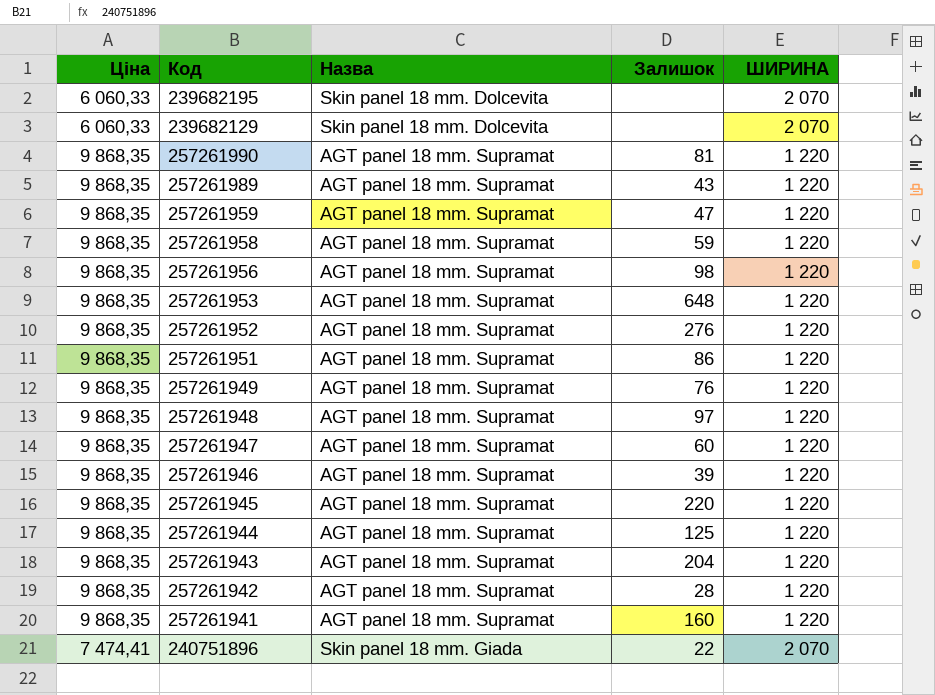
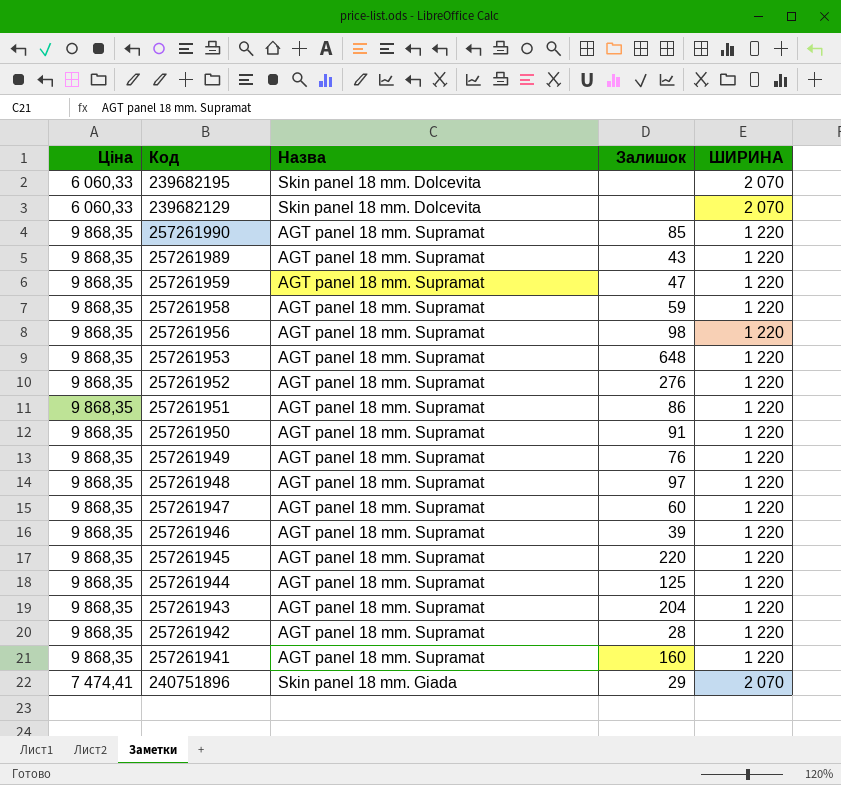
257261990 | Залишок: 81 -> 85
row 257261950: none -> 9 868,35 | AGT panel 18 mm. Supramat | 91 | 1 220
240751896 | Залишок: 22 -> 29

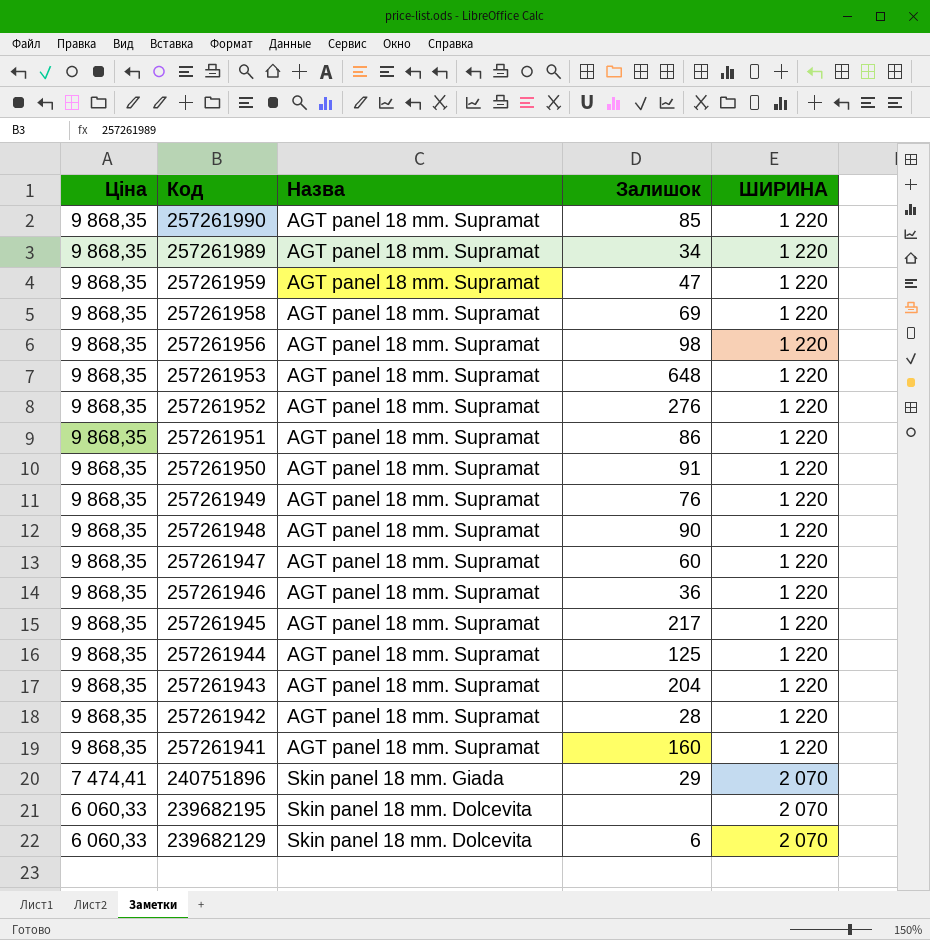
row order: none -> Ціна descending
257261989 | Залишок: 43 -> 34
257261958 | Залишок: 59 -> 69
257261948 | Залишок: 97 -> 90
257261946 | Залишок: 39 -> 36
257261945 | Залишок: 220 -> 217
239682129 | Залишок: none -> 6

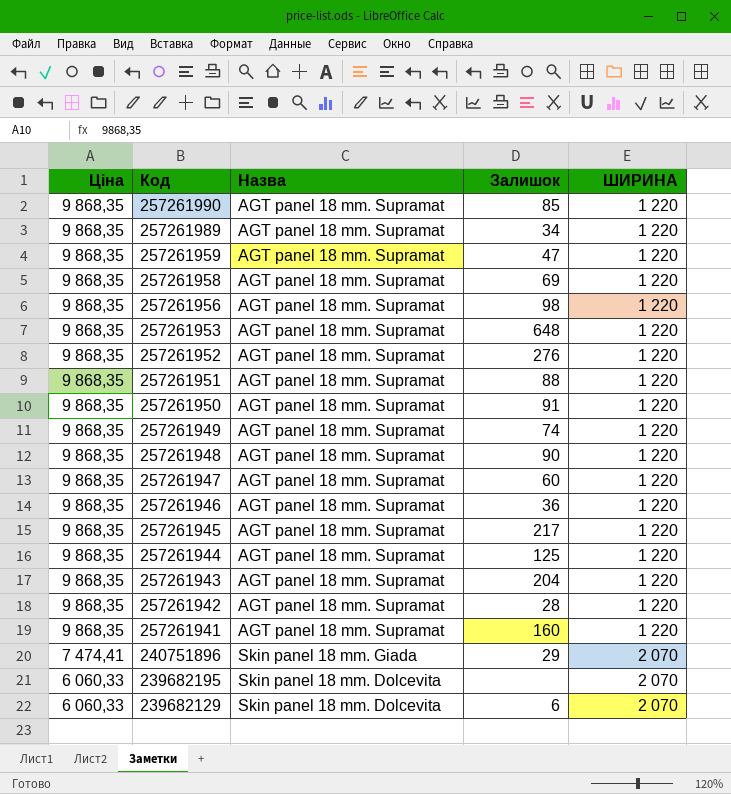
257261951 | Залишок: 86 -> 88
257261949 | Залишок: 76 -> 74

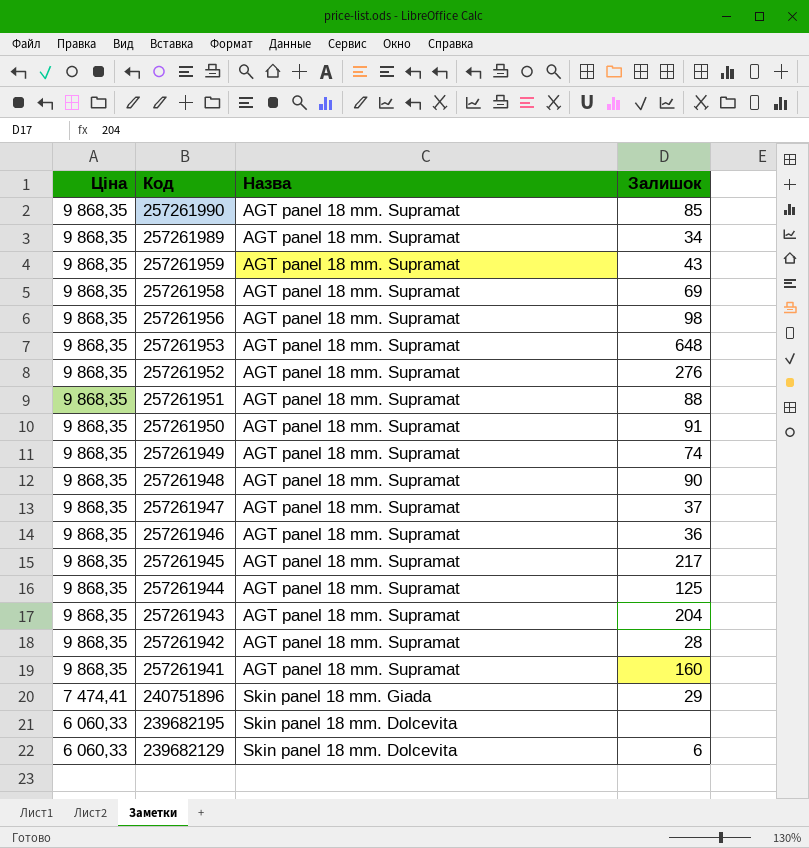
column ШИРИНА | position: 5 -> none
257261959 | Залишок: 47 -> 43
257261947 | Залишок: 60 -> 37

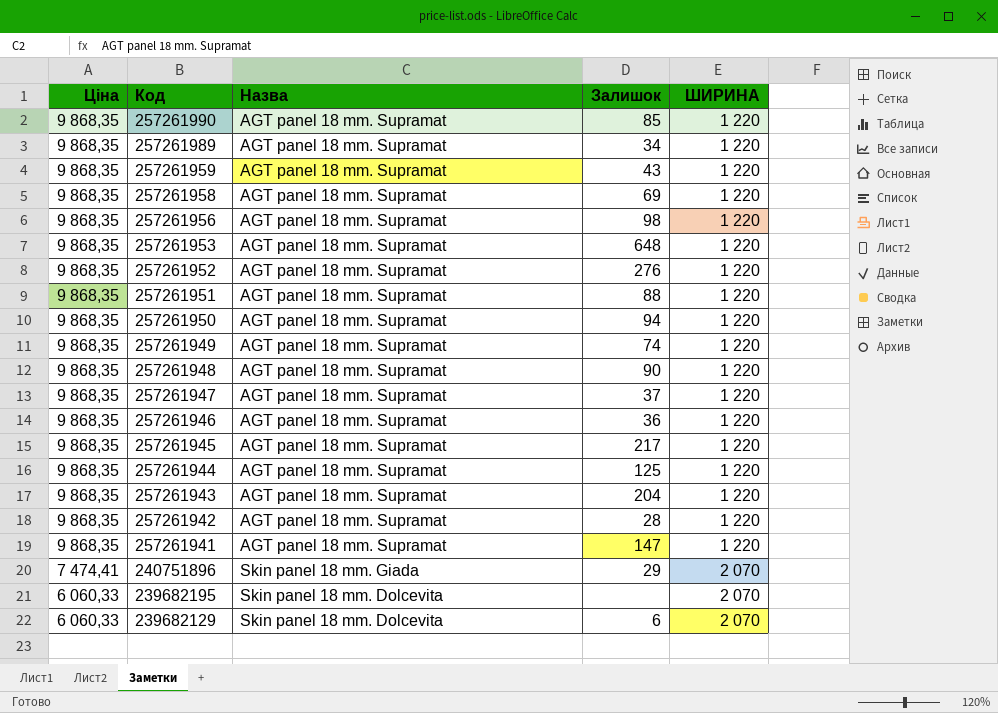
column ШИРИНА | position: none -> 5
257261950 | Залишок: 91 -> 94
257261941 | Залишок: 160 -> 147

